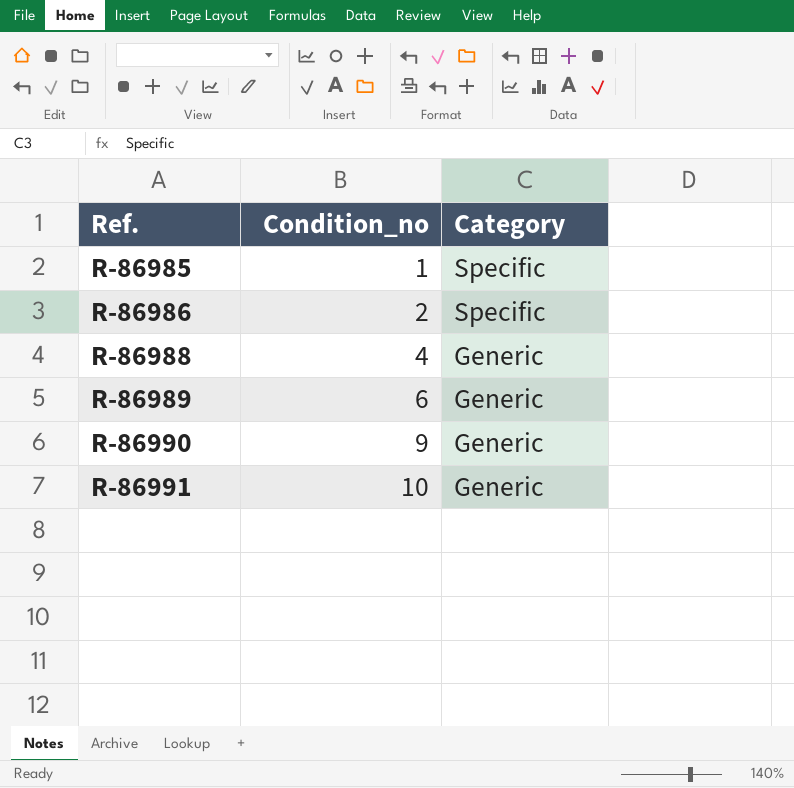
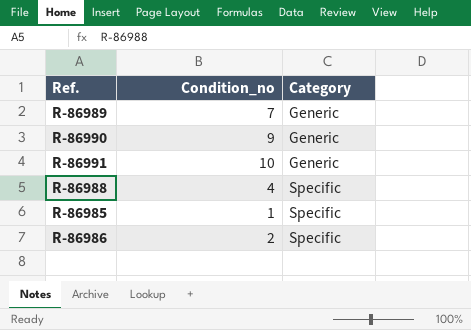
row order: Ref. ascending -> Category ascending
R-86989 | Condition_no: 6 -> 7
R-86988 | Category: Generic -> Specific

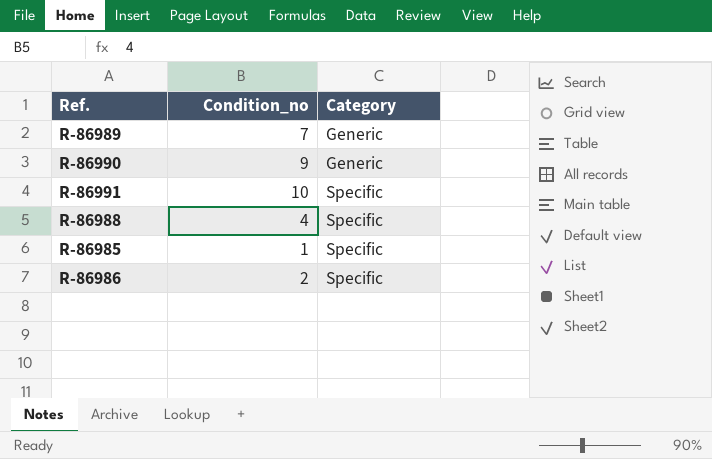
R-86991 | Category: Generic -> Specific

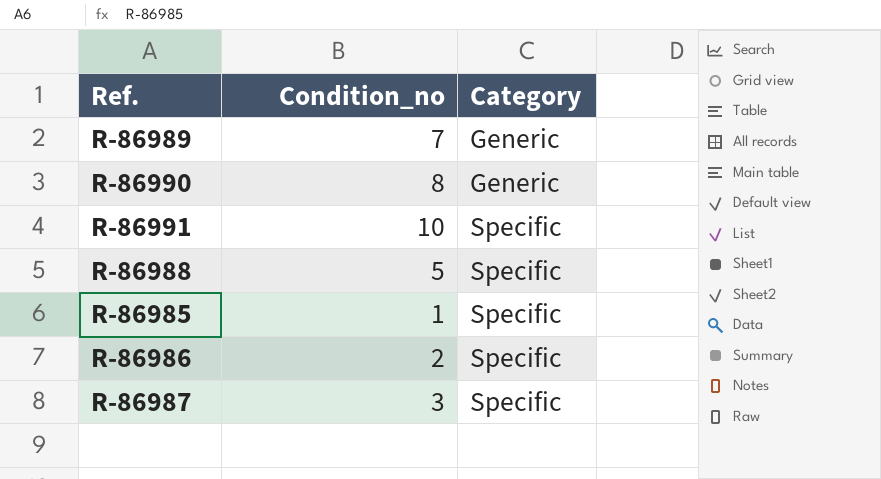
R-86990 | Condition_no: 9 -> 8
R-86988 | Condition_no: 4 -> 5
row R-86987: none -> 3 | Specific

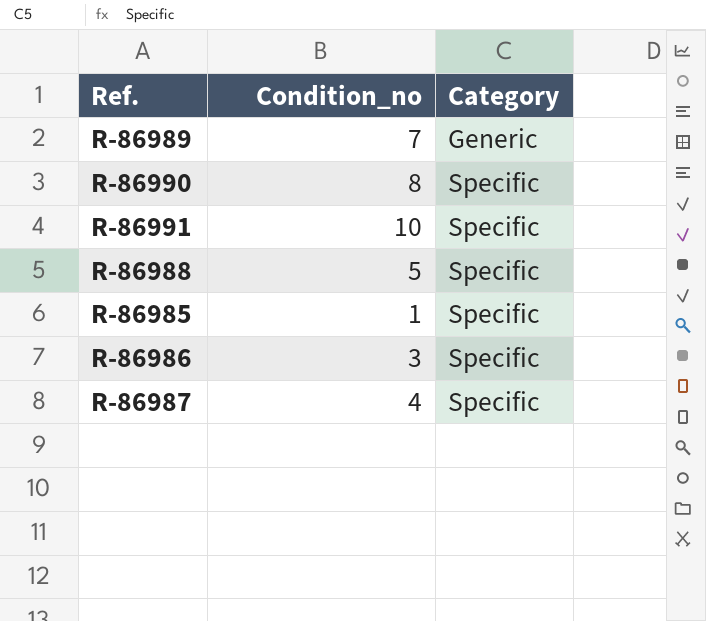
R-86990 | Category: Generic -> Specific
R-86986 | Condition_no: 2 -> 3
R-86987 | Condition_no: 3 -> 4

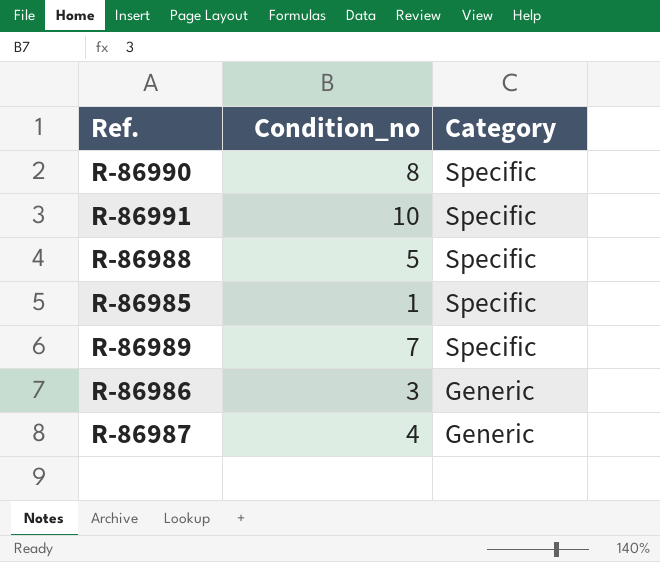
row order: Category ascending -> Category descending
R-86989 | Category: Generic -> Specific
R-86986 | Category: Specific -> Generic
R-86987 | Category: Specific -> Generic

